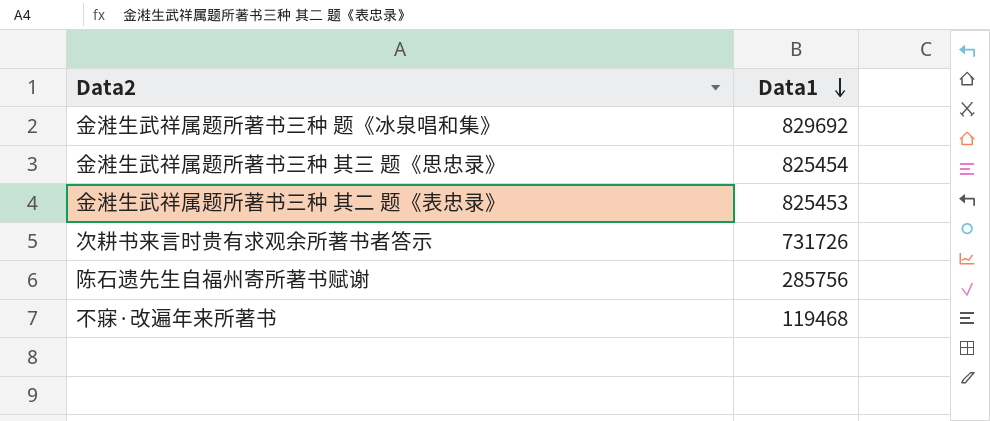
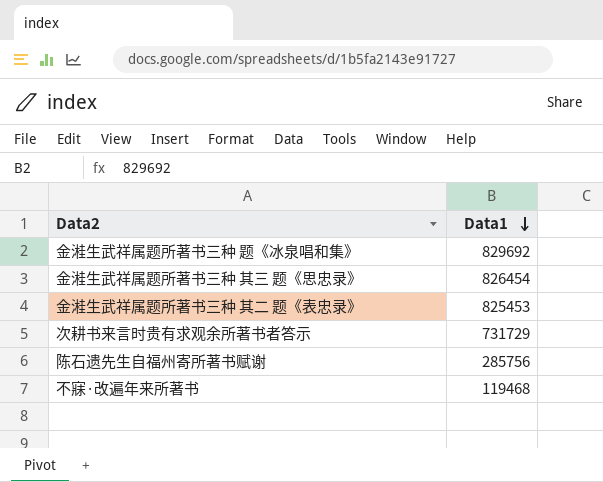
金溎生武祥属题所著书三种 其三 题《思忠录》 | Data1: 825454 -> 826454
次耕书来言时贵有求观余所著书者答示 | Data1: 731726 -> 731729

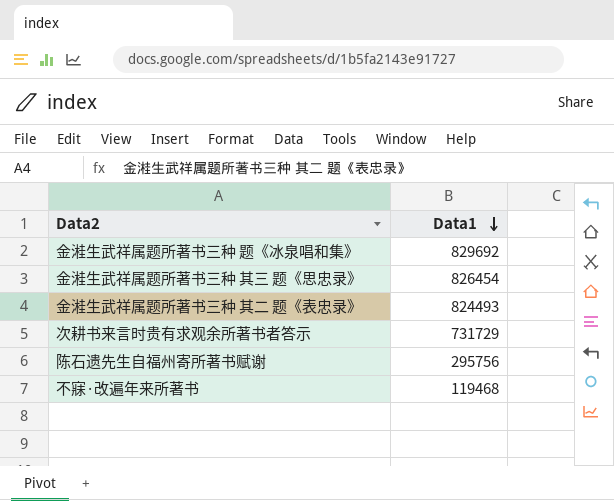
金溎生武祥属题所著书三种 其二 题《表忠录》 | Data1: 825453 -> 824493
陈石遗先生自福州寄所著书赋谢 | Data1: 285756 -> 295756

